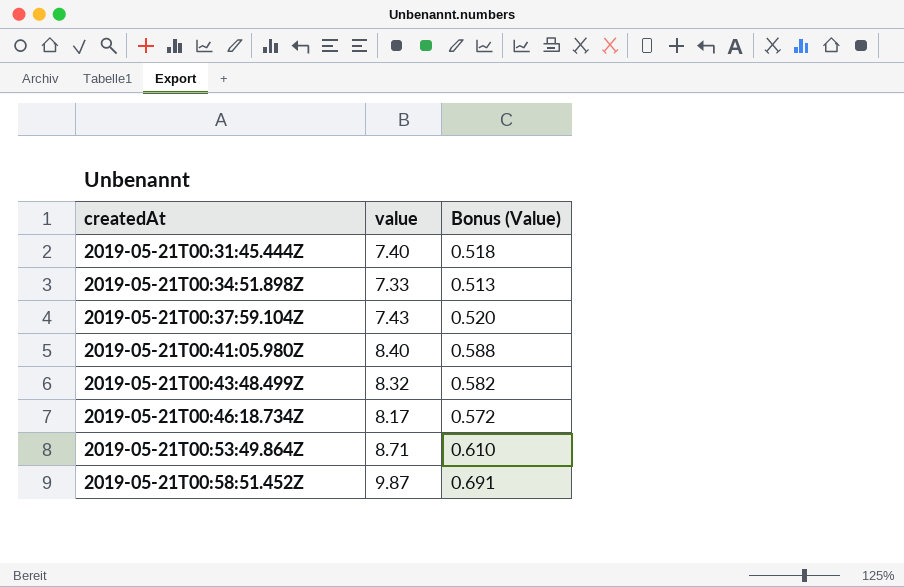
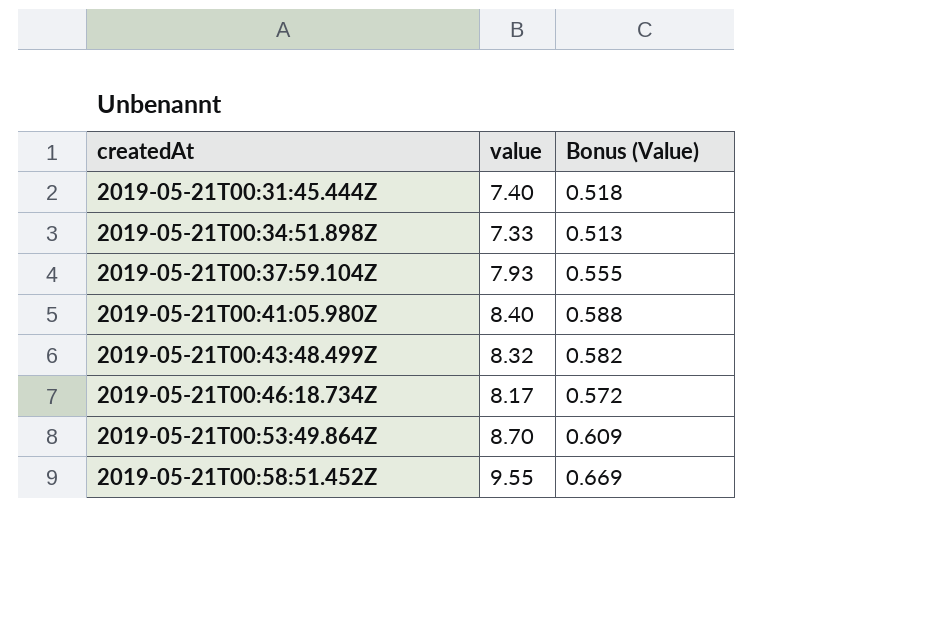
2019-05-21T00:37:59.104Z | value: 7.43 -> 7.93
2019-05-21T00:37:59.104Z | Bonus (Value): 0.520 -> 0.555
2019-05-21T00:53:49.864Z | value: 8.71 -> 8.70
2019-05-21T00:53:49.864Z | Bonus (Value): 0.610 -> 0.609
2019-05-21T00:58:51.452Z | value: 9.87 -> 9.55
2019-05-21T00:58:51.452Z | Bonus (Value): 0.691 -> 0.669

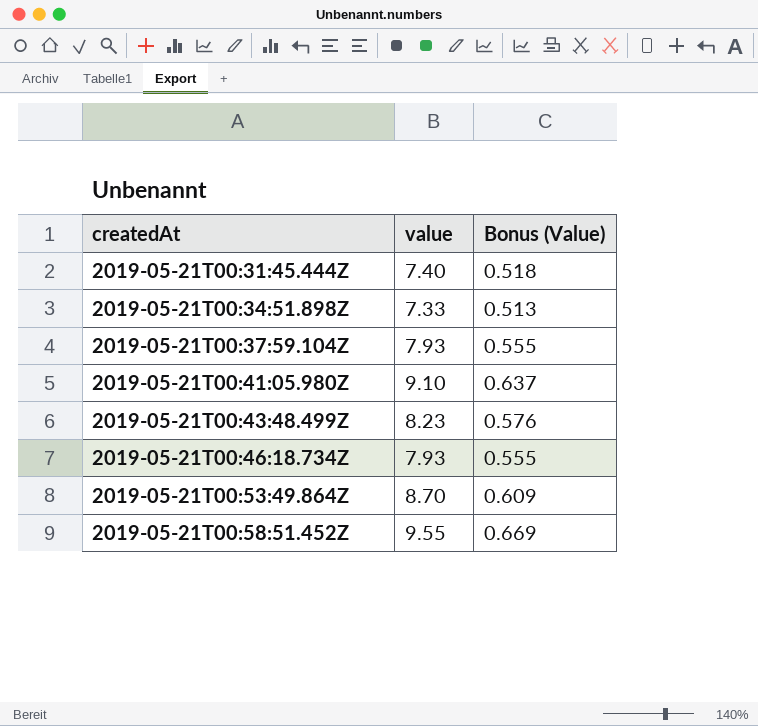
2019-05-21T00:41:05.980Z | value: 8.40 -> 9.10
2019-05-21T00:41:05.980Z | Bonus (Value): 0.588 -> 0.637
2019-05-21T00:43:48.499Z | value: 8.32 -> 8.23
2019-05-21T00:43:48.499Z | Bonus (Value): 0.582 -> 0.576
2019-05-21T00:46:18.734Z | value: 8.17 -> 7.93
2019-05-21T00:46:18.734Z | Bonus (Value): 0.572 -> 0.555

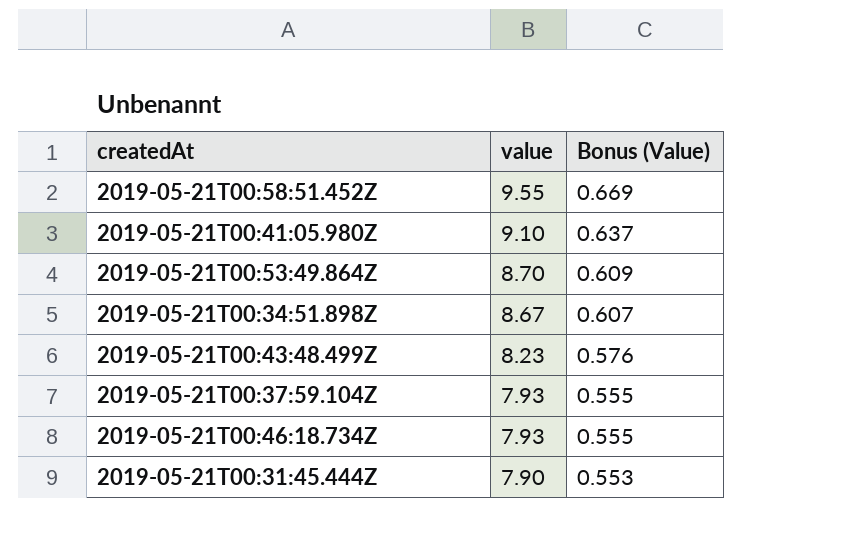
row order: createdAt ascending -> value descending
2019-05-21T00:34:51.898Z | value: 7.33 -> 8.67
2019-05-21T00:34:51.898Z | Bonus (Value): 0.513 -> 0.607
2019-05-21T00:31:45.444Z | value: 7.40 -> 7.90
2019-05-21T00:31:45.444Z | Bonus (Value): 0.518 -> 0.553

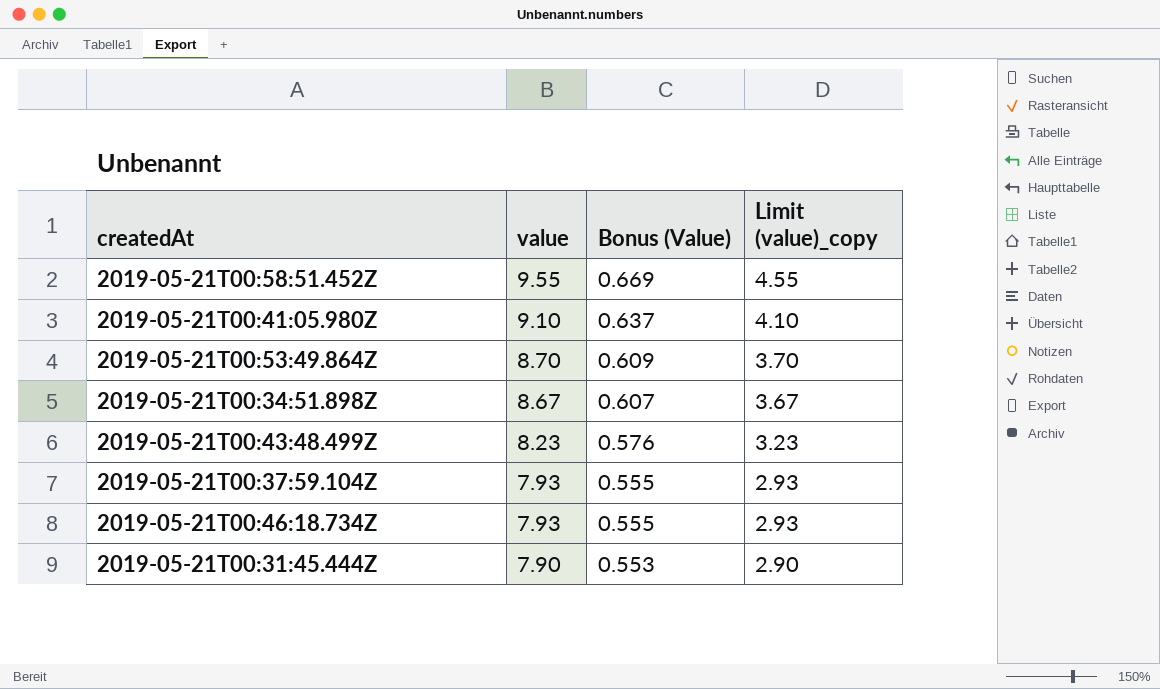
column Limit (value)_copy | formula: none -> [value] - 5

